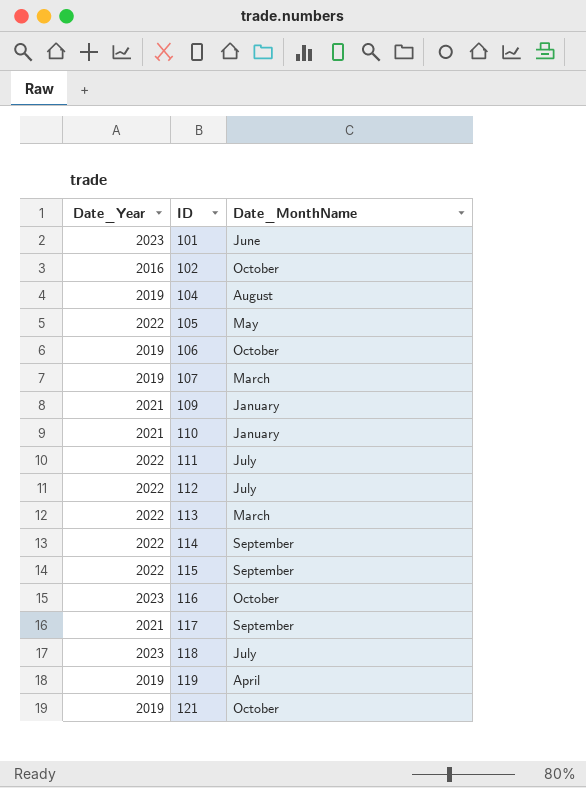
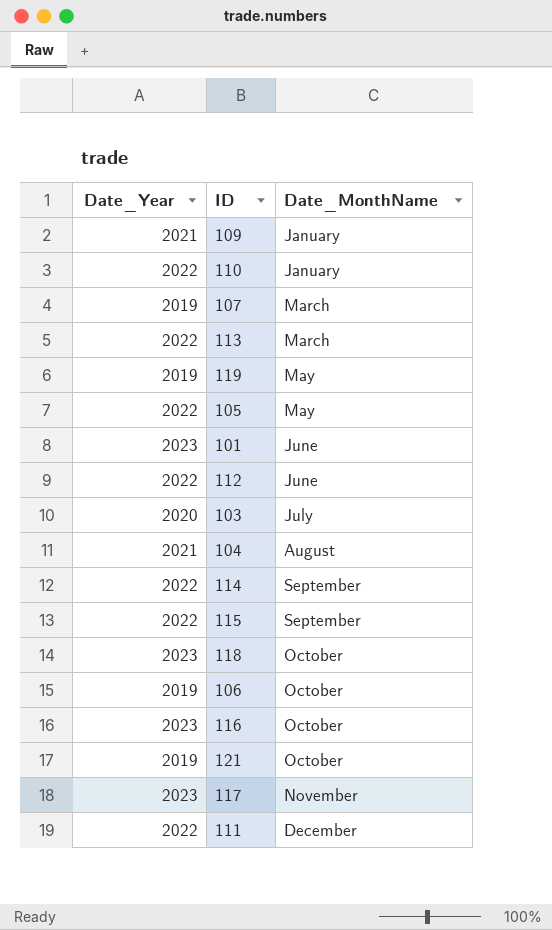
row order: ID ascending -> Date_MonthName ascending
row 102: 2016 | October -> none
110 | Date_Year: 2021 -> 2022
119 | Date_MonthName: April -> May
112 | Date_MonthName: July -> June
row 103: none -> 2020 | July
104 | Date_Year: 2019 -> 2021
118 | Date_MonthName: July -> October
117 | Date_Year: 2021 -> 2023
117 | Date_MonthName: September -> November
111 | Date_MonthName: July -> December

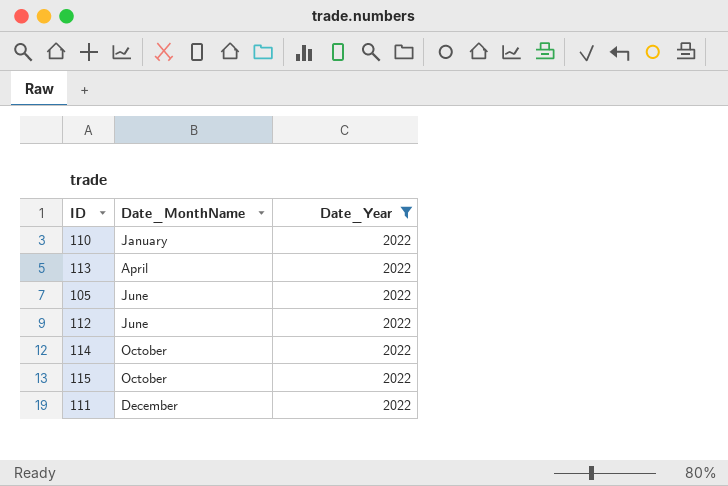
filter: none -> Date_Year = 2022
column Date_Year | position: 1 -> 3
113 | Date_MonthName: March -> April
105 | Date_MonthName: May -> June
114 | Date_MonthName: September -> October
115 | Date_MonthName: September -> October

